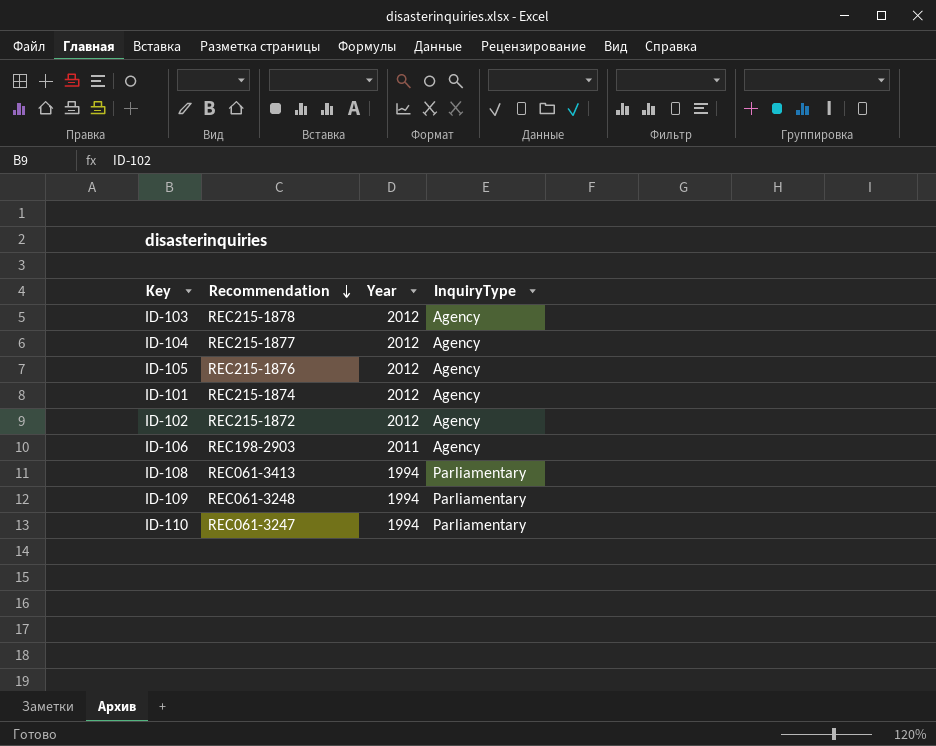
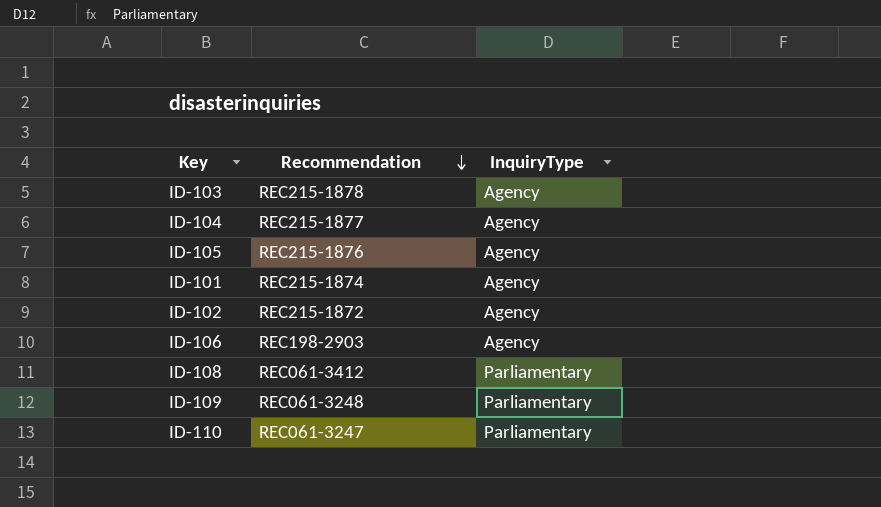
column Year | position: 3 -> none
ID-108 | Recommendation: REC061-3413 -> REC061-3412

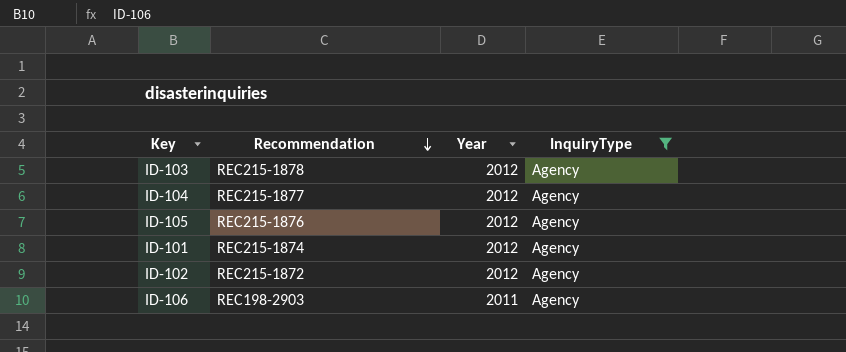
filter: none -> InquiryType = Agency
column Year | position: none -> 3

